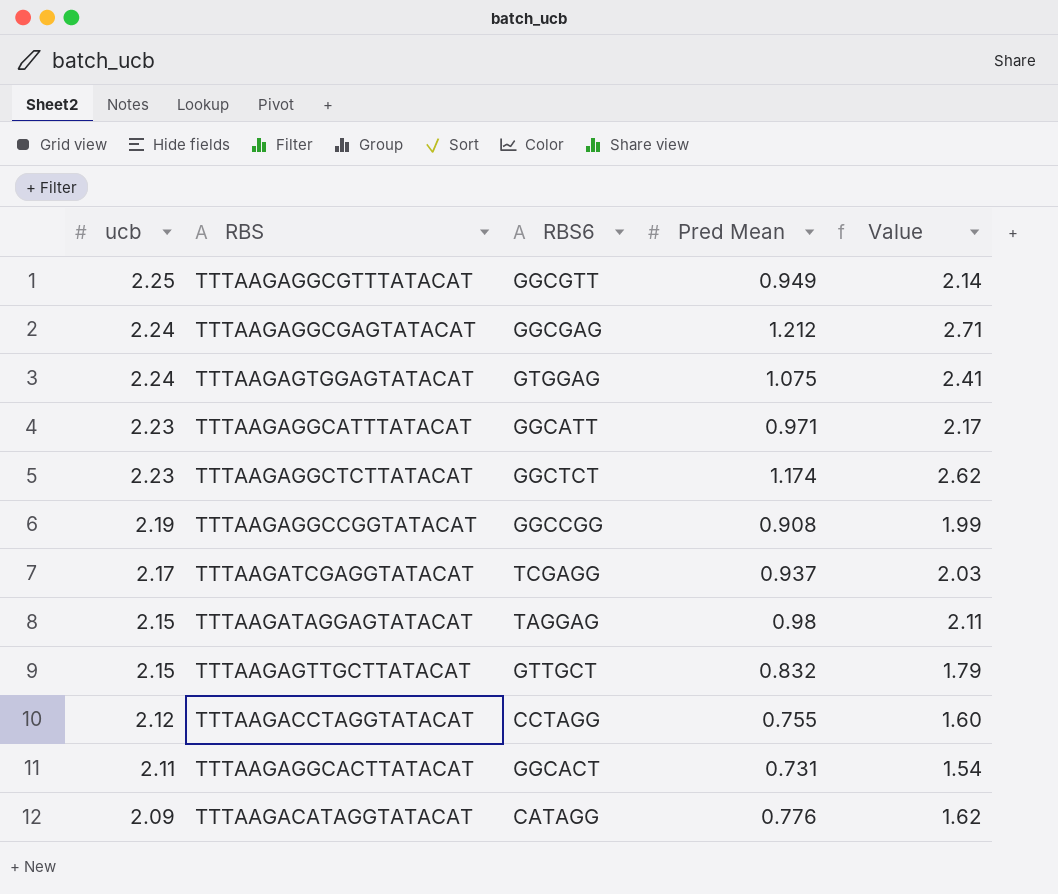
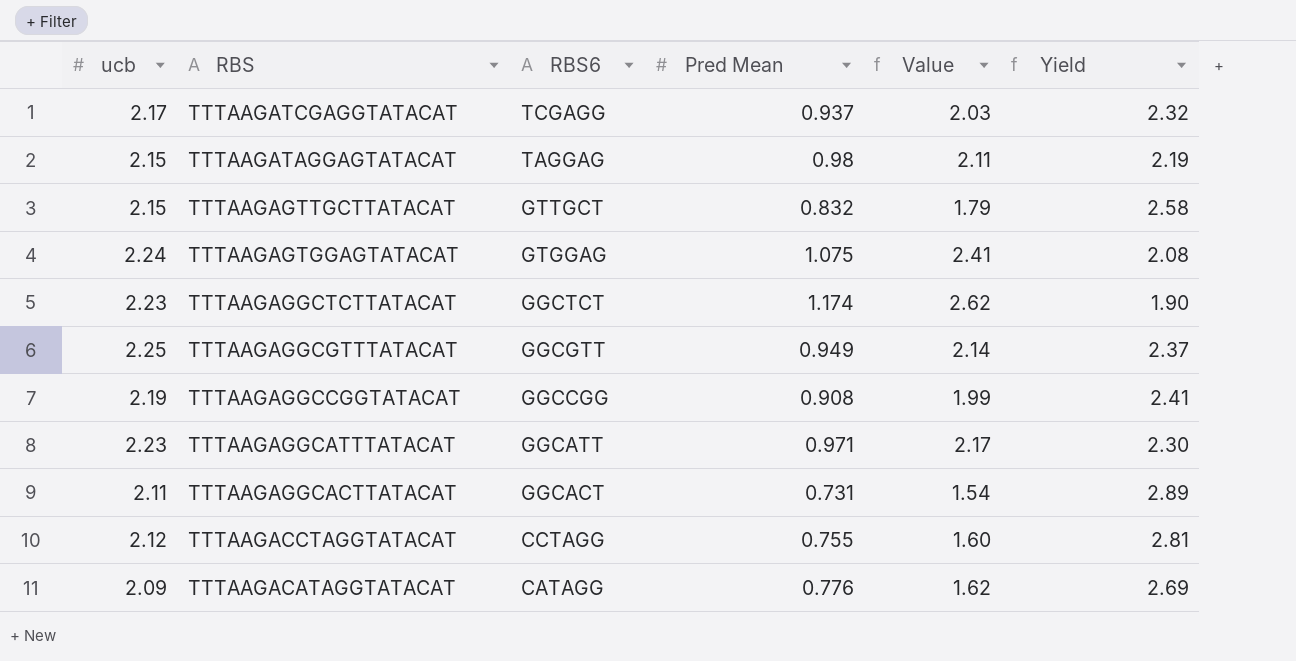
row order: ucb descending -> RBS descending
column Yield | formula: none -> [ucb] / [Pred Mean]
row TTTAAGAGGCGAGTATACAT: 2.24 | GGCGAG | 1.212 | 2.71 -> none

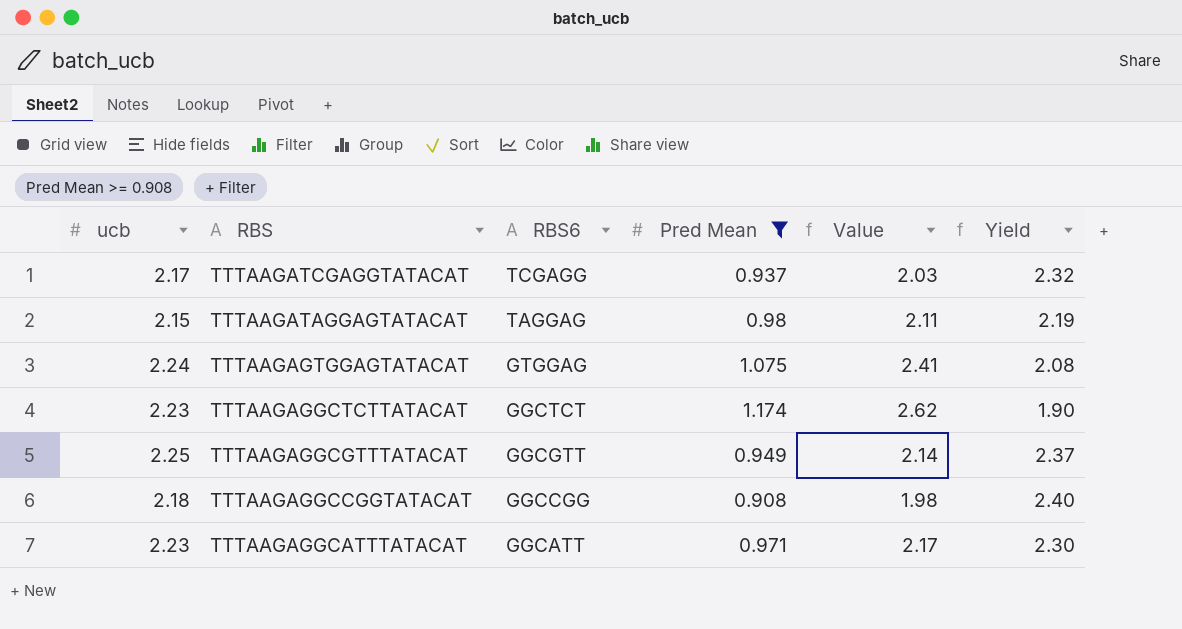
filter: none -> Pred Mean >= 0.908
TTTAAGAGGCCGGTATACAT | ucb: 2.19 -> 2.18
TTTAAGAGGCCGGTATACAT | Value: 1.99 -> 1.98
TTTAAGAGGCCGGTATACAT | Yield: 2.41 -> 2.40

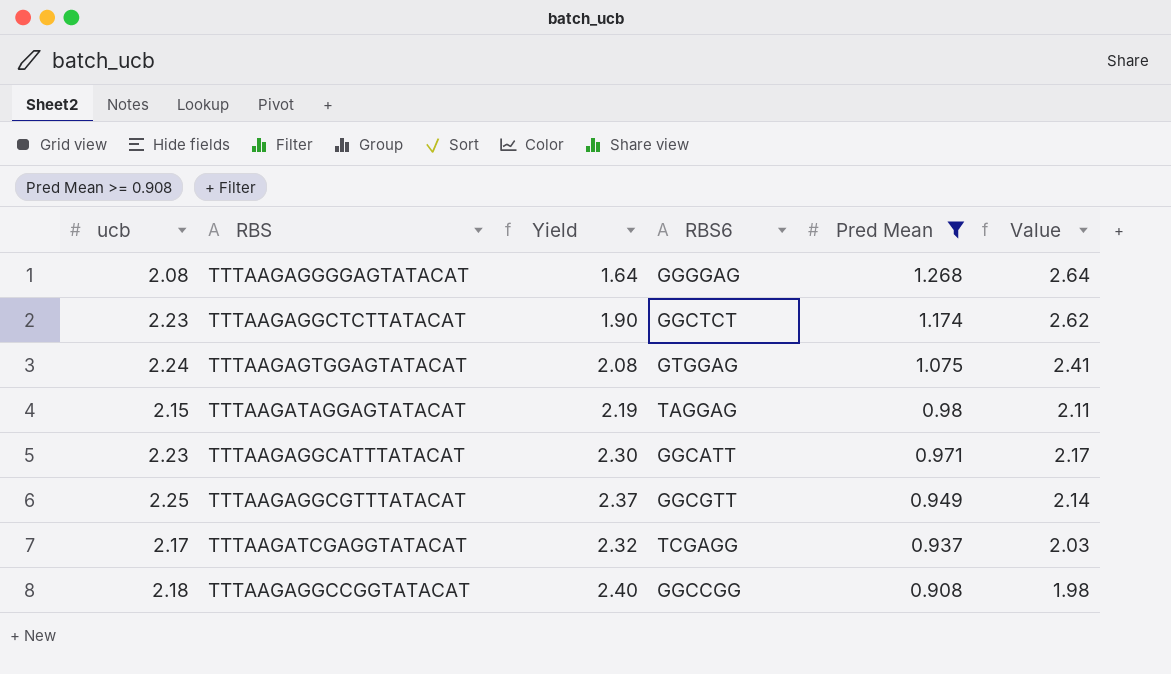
row order: RBS descending -> Pred Mean descending
column Yield | position: 6 -> 3
row TTTAAGAGGGGAGTATACAT: none -> 2.08 | 1.64 | GGGGAG | 1.268 | 2.64

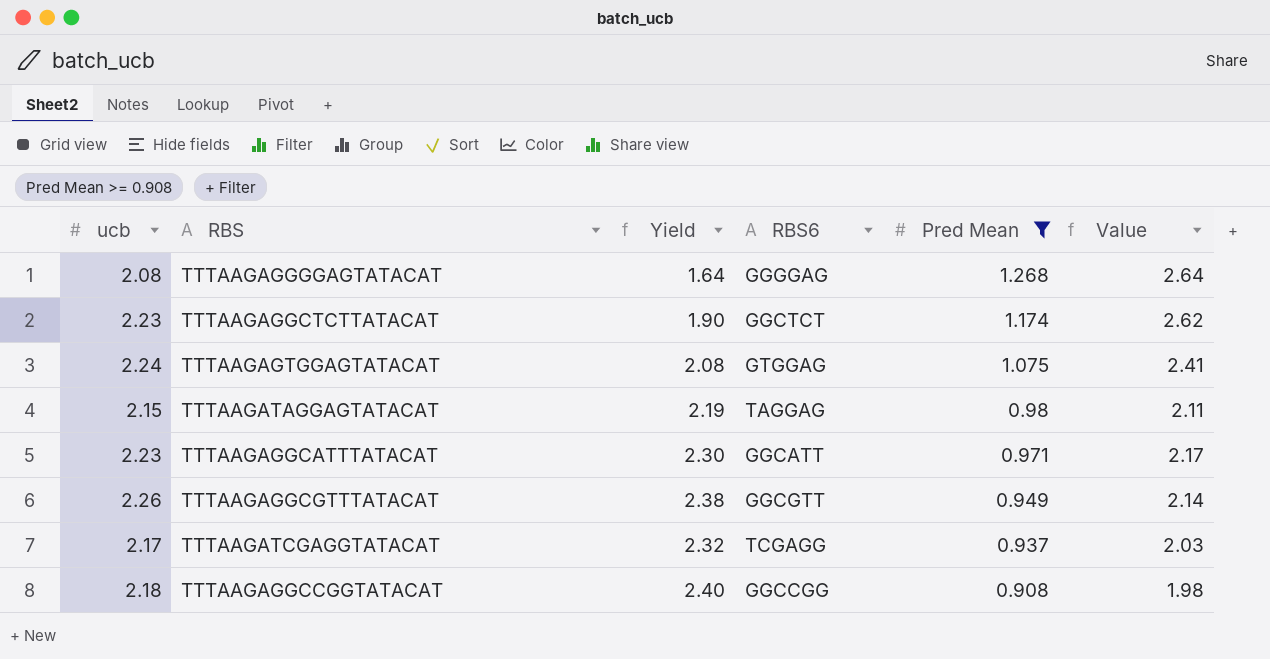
TTTAAGAGGCGTTTATACAT | ucb: 2.25 -> 2.26
TTTAAGAGGCGTTTATACAT | Yield: 2.37 -> 2.38

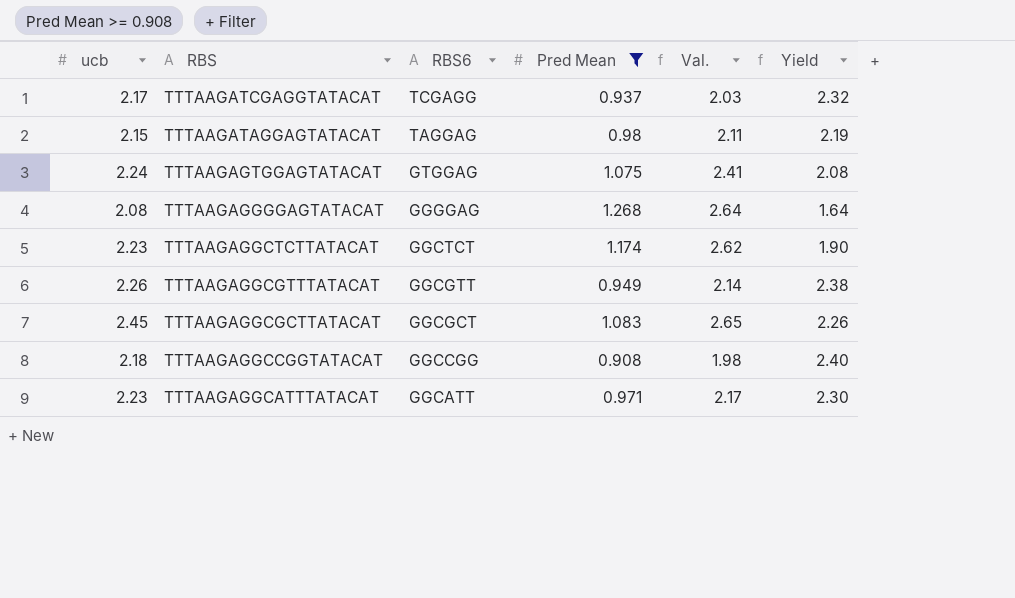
row order: Pred Mean descending -> RBS descending
column name: Value -> Val.
column Yield | position: 3 -> 6
row TTTAAGAGGCGCTTATACAT: none -> 2.45 | GGCGCT | 1.083 | 2.65 | 2.26

